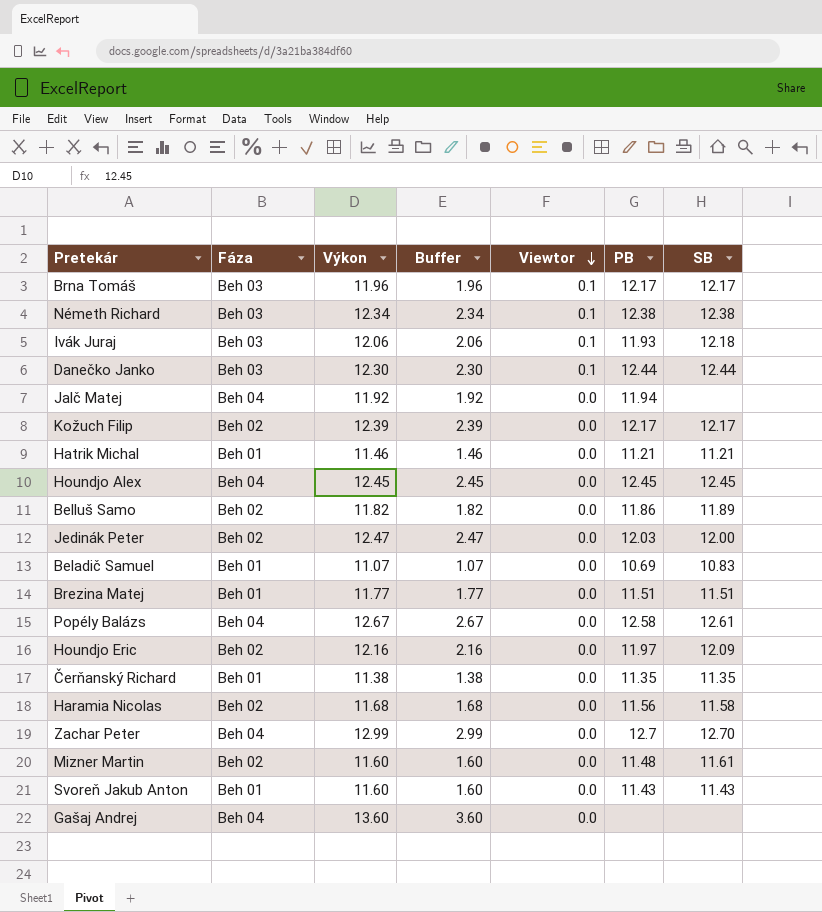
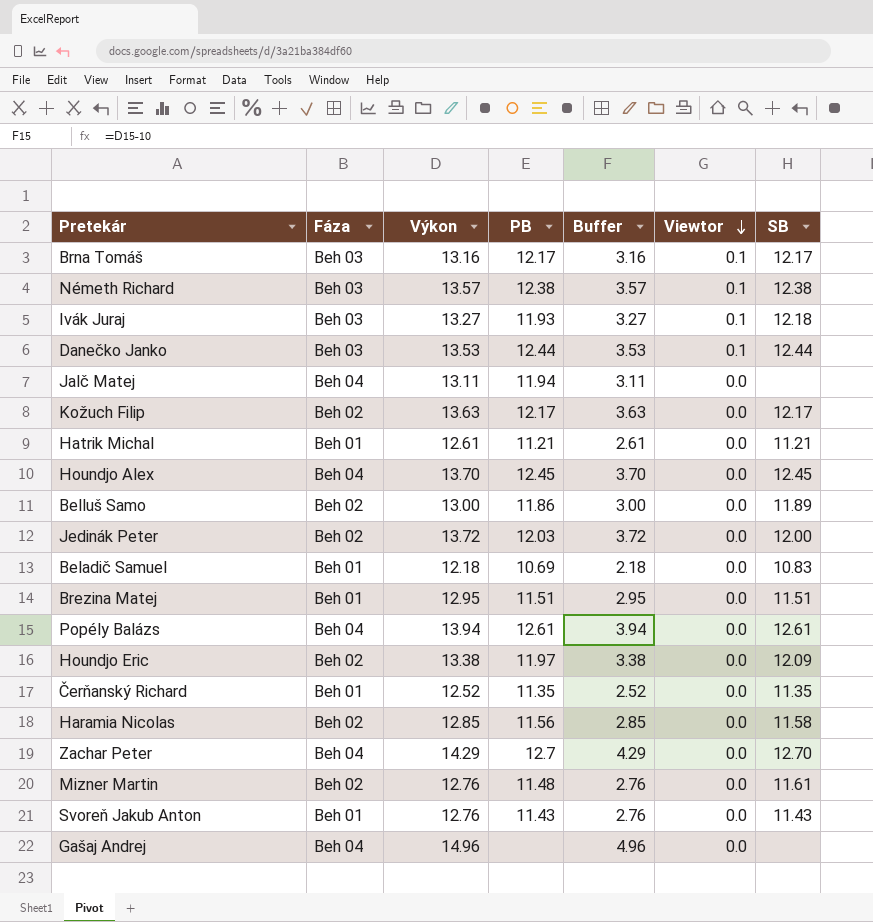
column PB | position: 6 -> 4
Brna Tomáš | Výkon: 11.96 -> 13.16
Brna Tomáš | Buffer: 1.96 -> 3.16
Németh Richard | Výkon: 12.34 -> 13.57
Németh Richard | Buffer: 2.34 -> 3.57
Ivák Juraj | Výkon: 12.06 -> 13.27
Ivák Juraj | Buffer: 2.06 -> 3.27
Danečko Janko | Výkon: 12.30 -> 13.53
Danečko Janko | Buffer: 2.30 -> 3.53
Jalč Matej | Výkon: 11.92 -> 13.11
Jalč Matej | Buffer: 1.92 -> 3.11
Kožuch Filip | Výkon: 12.39 -> 13.63
Kožuch Filip | Buffer: 2.39 -> 3.63
Hatrik Michal | Výkon: 11.46 -> 12.61
Hatrik Michal | Buffer: 1.46 -> 2.61
Houndjo Alex | Výkon: 12.45 -> 13.70
Houndjo Alex | Buffer: 2.45 -> 3.70
Belluš Samo | Výkon: 11.82 -> 13.00
Belluš Samo | Buffer: 1.82 -> 3.00
Jedinák Peter | Výkon: 12.47 -> 13.72
Jedinák Peter | Buffer: 2.47 -> 3.72
Beladič Samuel | Výkon: 11.07 -> 12.18
Beladič Samuel | Buffer: 1.07 -> 2.18
Brezina Matej | Výkon: 11.77 -> 12.95
Brezina Matej | Buffer: 1.77 -> 2.95
Popély Balázs | Výkon: 12.67 -> 13.94
Popély Balázs | PB: 12.58 -> 12.61
Popély Balázs | Buffer: 2.67 -> 3.94
Houndjo Eric | Výkon: 12.16 -> 13.38
Houndjo Eric | Buffer: 2.16 -> 3.38
Čerňanský Richard | Výkon: 11.38 -> 12.52
Čerňanský Richard | Buffer: 1.38 -> 2.52
Haramia Nicolas | Výkon: 11.68 -> 12.85
Haramia Nicolas | Buffer: 1.68 -> 2.85
Zachar Peter | Výkon: 12.99 -> 14.29
Zachar Peter | Buffer: 2.99 -> 4.29
Mizner Martin | Výkon: 11.60 -> 12.76
Mizner Martin | Buffer: 1.60 -> 2.76
Svoreň Jakub Anton | Výkon: 11.60 -> 12.76
Svoreň Jakub Anton | Buffer: 1.60 -> 2.76
Gašaj Andrej | Výkon: 13.60 -> 14.96
Gašaj Andrej | Buffer: 3.60 -> 4.96

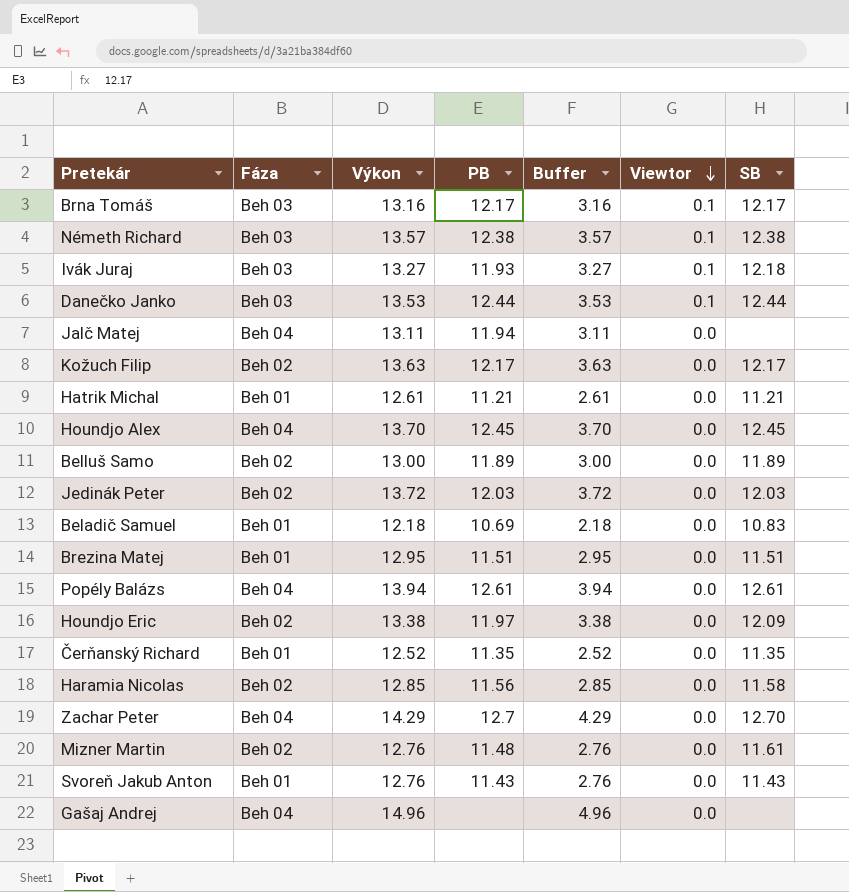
Belluš Samo | PB: 11.86 -> 11.89
Jedinák Peter | SB: 12.00 -> 12.03

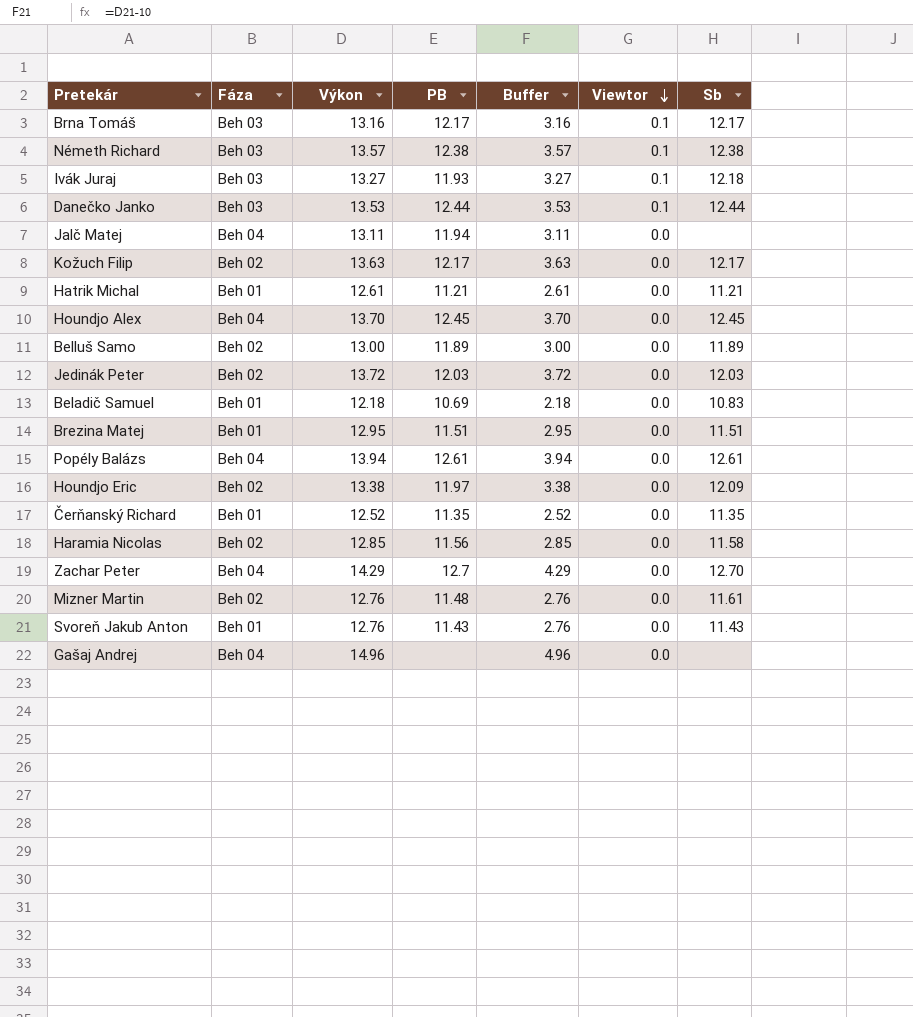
column name: SB -> Sb

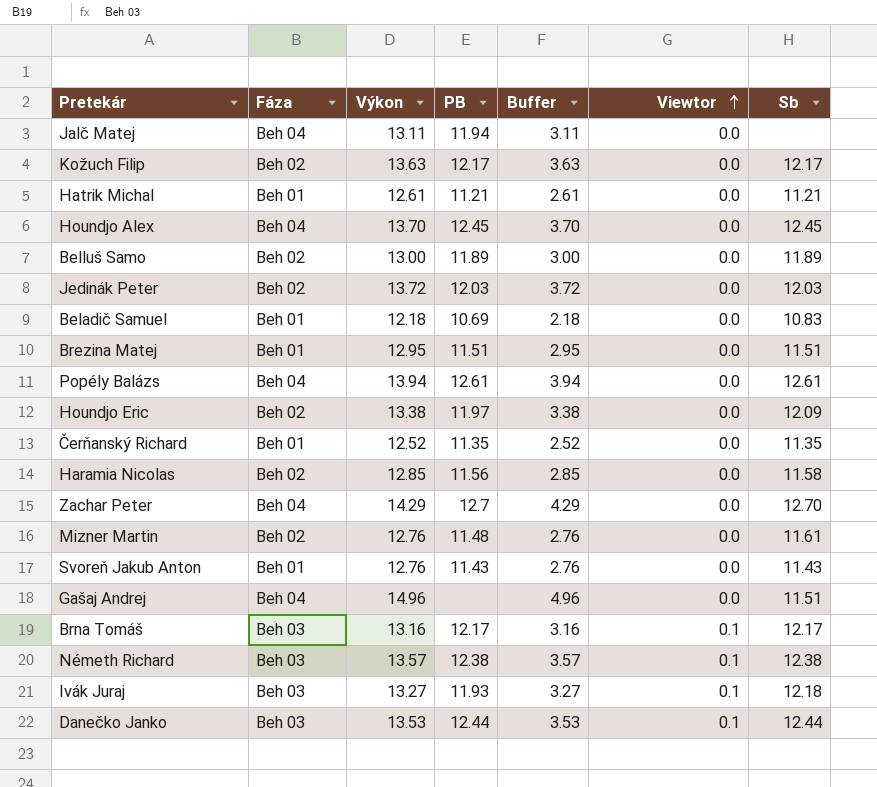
row order: Viewtor descending -> Viewtor ascending
Gašaj Andrej | Sb: none -> 11.51

